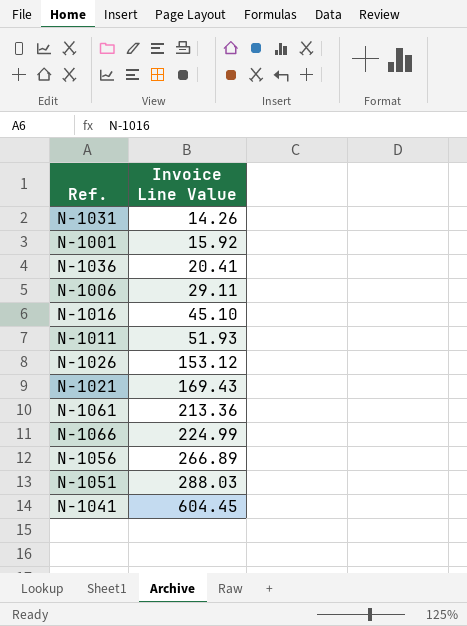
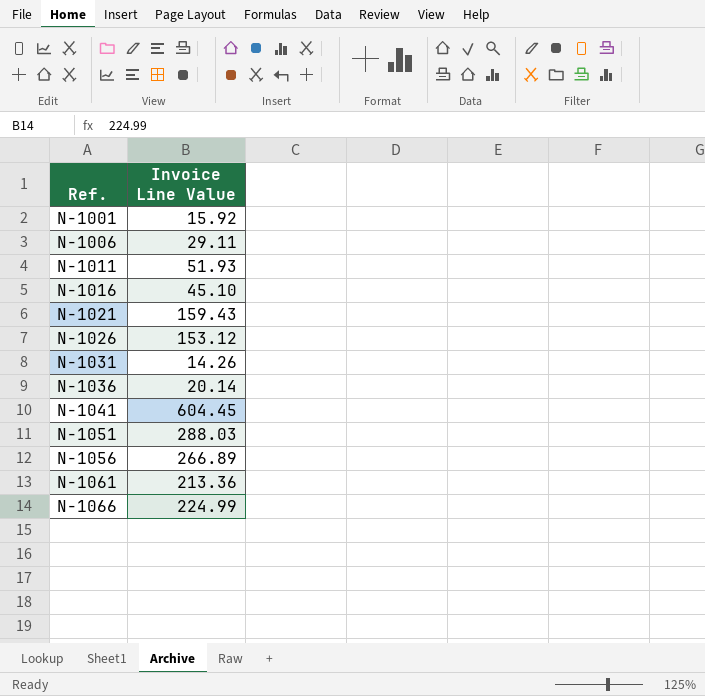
row order: Invoice Line Value ascending -> Ref. ascending
N-1021 | Invoice Line Value: 169.43 -> 159.43
N-1036 | Invoice Line Value: 20.41 -> 20.14

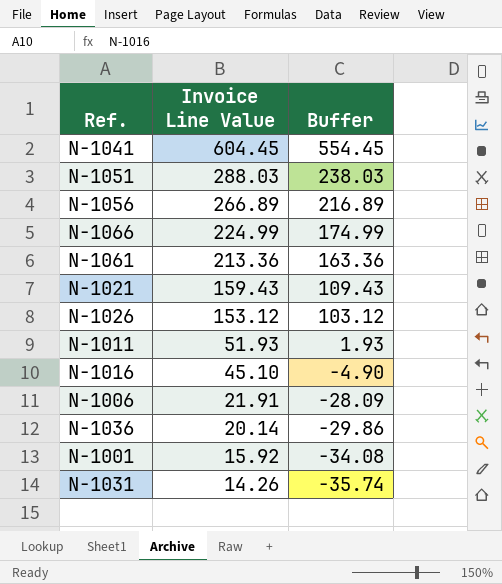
row order: Ref. ascending -> Invoice Line Value descending
column Buffer | formula: none -> [Invoice Line Value] - 50
N-1006 | Invoice Line Value: 29.11 -> 21.91

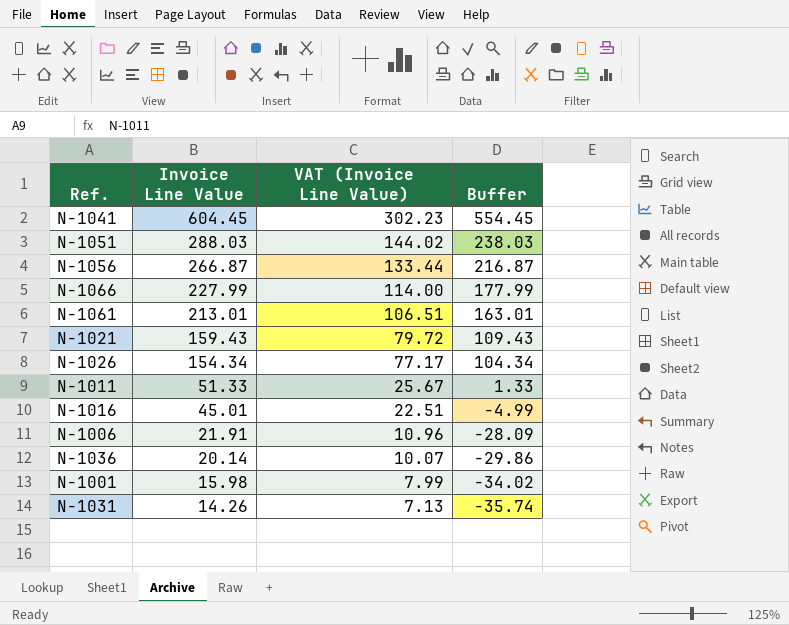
column VAT (Invoice Line Value) | formula: none -> [Invoice Line Value] * 0.5
N-1056 | Invoice Line Value: 266.89 -> 266.87
N-1056 | Buffer: 216.89 -> 216.87
N-1066 | Invoice Line Value: 224.99 -> 227.99
N-1066 | Buffer: 174.99 -> 177.99
N-1061 | Invoice Line Value: 213.36 -> 213.01
N-1061 | Buffer: 163.36 -> 163.01
N-1026 | Invoice Line Value: 153.12 -> 154.34
N-1026 | Buffer: 103.12 -> 104.34
N-1011 | Invoice Line Value: 51.93 -> 51.33
N-1011 | Buffer: 1.93 -> 1.33
N-1016 | Invoice Line Value: 45.10 -> 45.01
N-1016 | Buffer: -4.90 -> -4.99
N-1001 | Invoice Line Value: 15.92 -> 15.98
N-1001 | Buffer: -34.08 -> -34.02

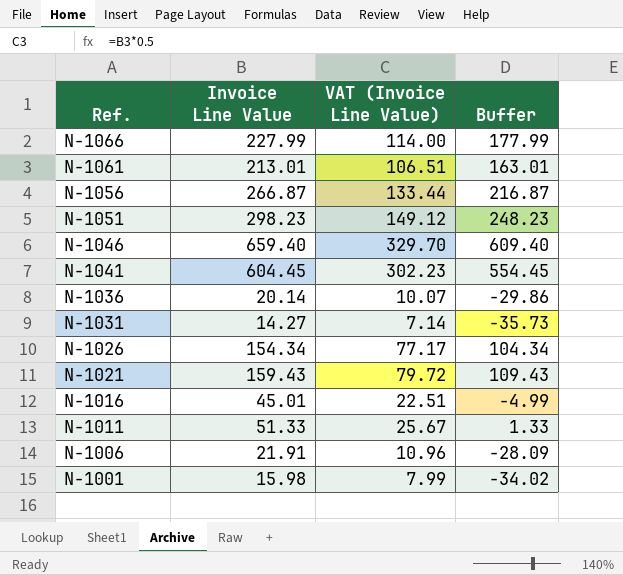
row order: Invoice Line Value descending -> Ref. descending
N-1051 | Invoice Line Value: 288.03 -> 298.23
N-1051 | VAT (Invoice Line Value): 144.02 -> 149.12
N-1051 | Buffer: 238.03 -> 248.23
row N-1046: none -> 659.40 | 329.70 | 609.40
N-1031 | Invoice Line Value: 14.26 -> 14.27
N-1031 | VAT (Invoice Line Value): 7.13 -> 7.14
N-1031 | Buffer: -35.74 -> -35.73

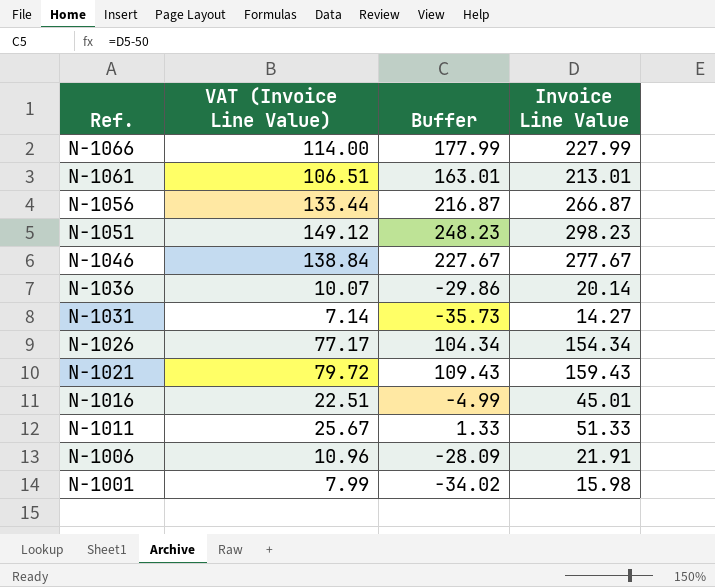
column Invoice Line Value | position: 2 -> 4
row N-1041: 604.45 | 302.23 | 554.45 -> none
N-1046 | VAT (Invoice Line Value): 329.70 -> 138.84
N-1046 | Buffer: 609.40 -> 227.67
N-1046 | Invoice Line Value: 659.40 -> 277.67

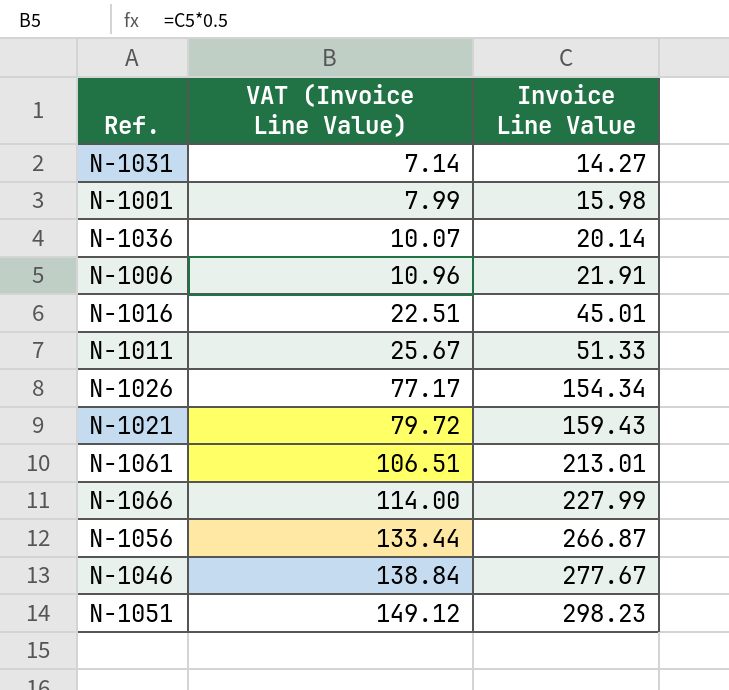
row order: Ref. descending -> VAT (Invoice Line Value) ascending
column Buffer | formula: [Invoice Line Value] - 50 -> none

